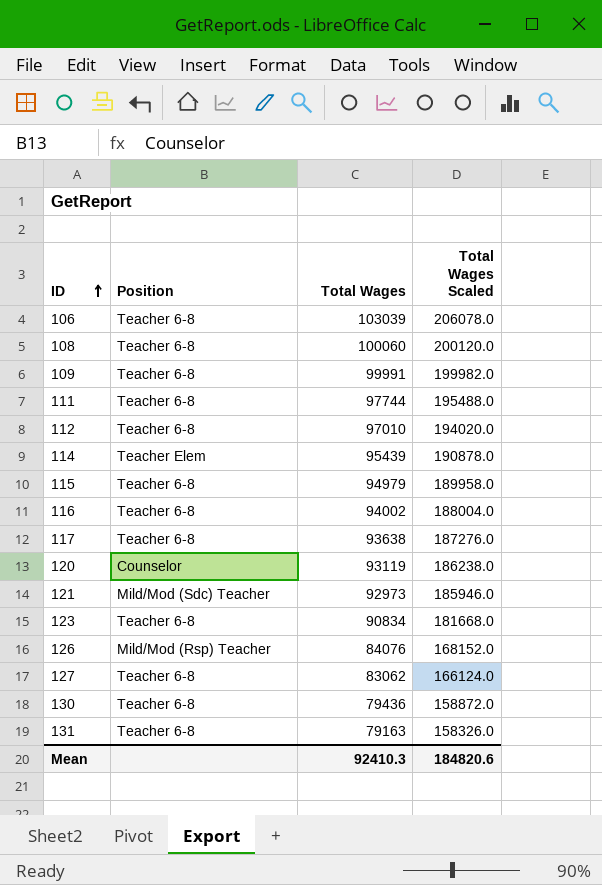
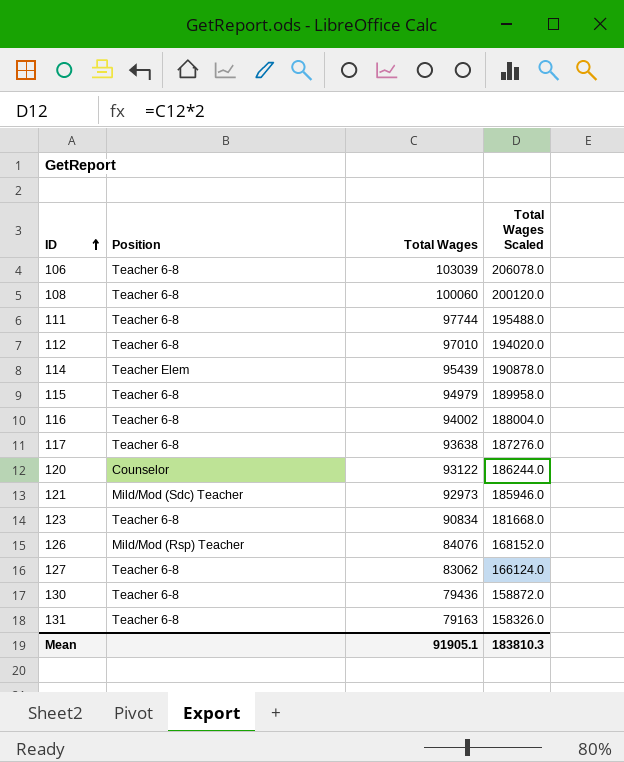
row 109: Teacher 6-8 | 99991 | 199982.0 -> none
120 | Total Wages: 93119 -> 93122
120 | Total Wages Scaled: 186238.0 -> 186244.0
Mean | Total Wages: 92410.3 -> 91905.1
Mean | Total Wages Scaled: 184820.6 -> 183810.3

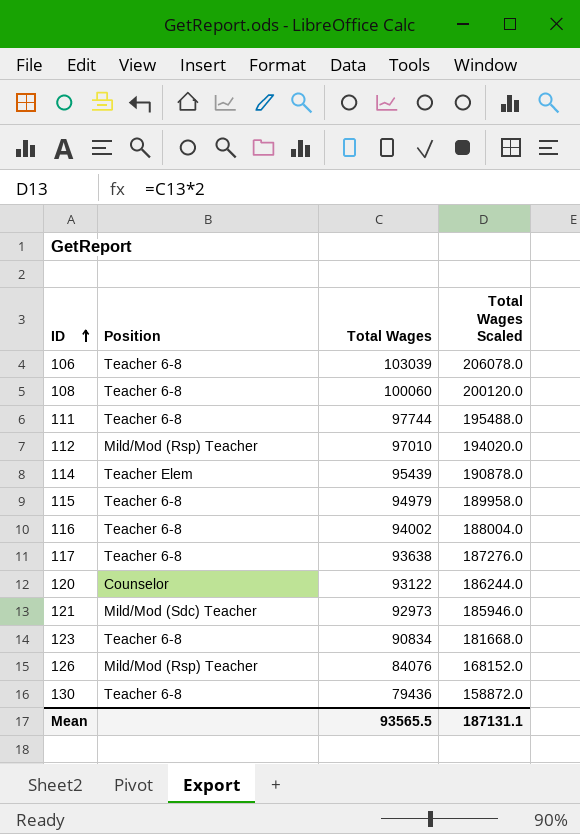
row 127: Teacher 6-8 | 83062 | 166124.0 -> none
row 131: Teacher 6-8 | 79163 | 158326.0 -> none
112 | Position: Teacher 6-8 -> Mild/Mod (Rsp) Teacher
Mean | Total Wages: 91905.1 -> 93565.5
Mean | Total Wages Scaled: 183810.3 -> 187131.1

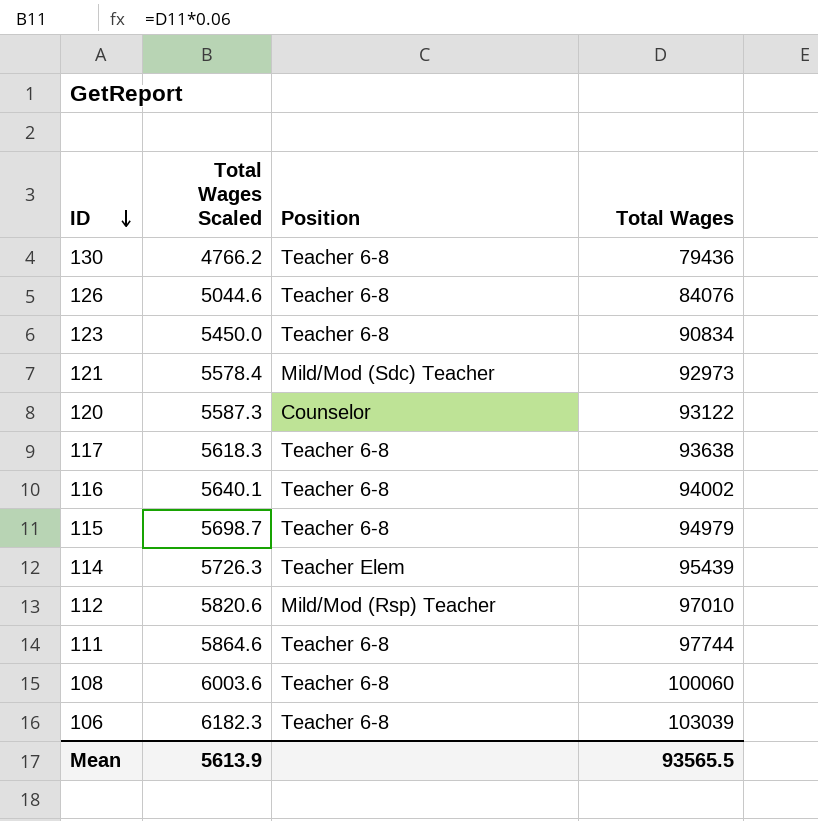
row order: ID ascending -> ID descending
column Total Wages Scaled | formula: [Total Wages] * 2 -> [Total Wages] * 0.06
column Total Wages Scaled | position: 4 -> 2
126 | Position: Mild/Mod (Rsp) Teacher -> Teacher 6-8
Mean | Total Wages Scaled: 187131.1 -> 5613.9

